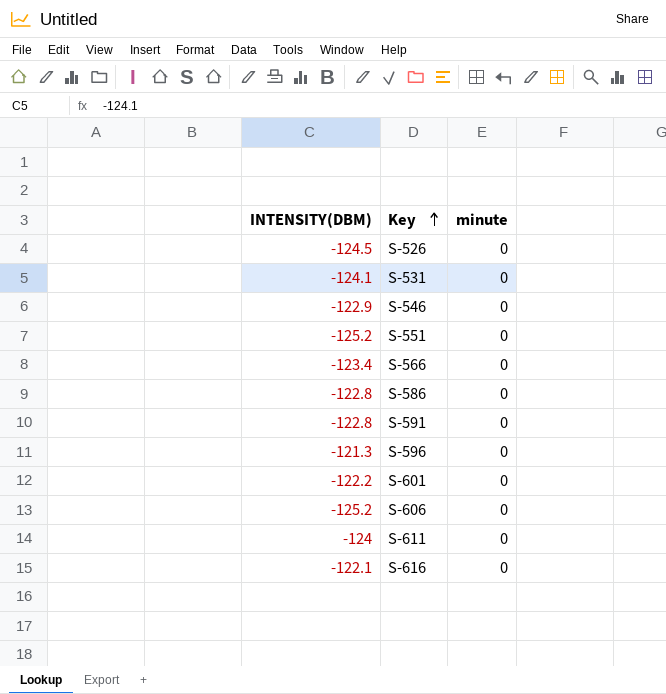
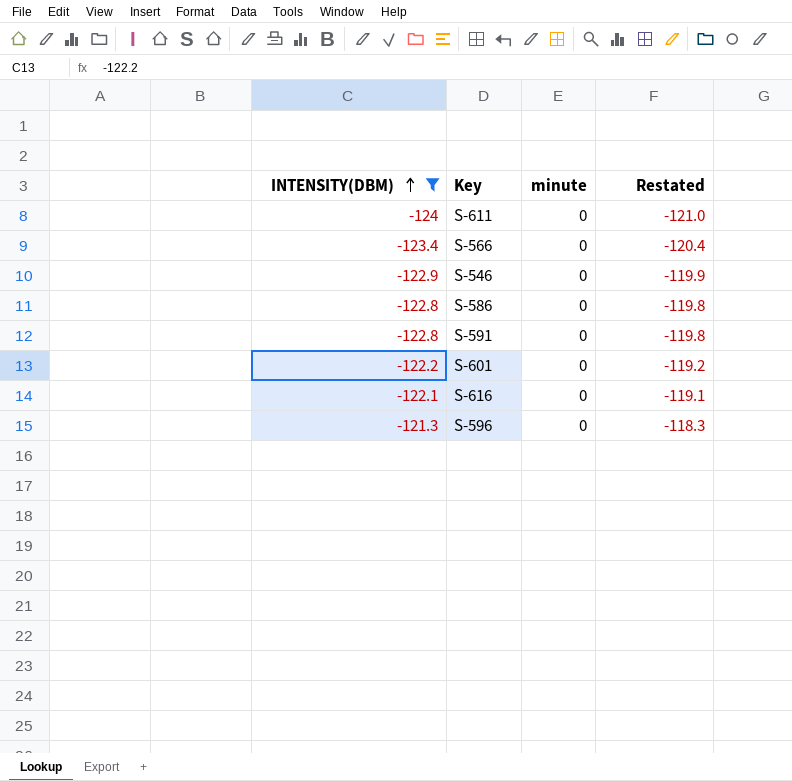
filter: none -> INTENSITY(DBM) >= -124
row order: Key ascending -> INTENSITY(DBM) ascending
column Restated | formula: none -> [INTENSITY(DBM)] + 3

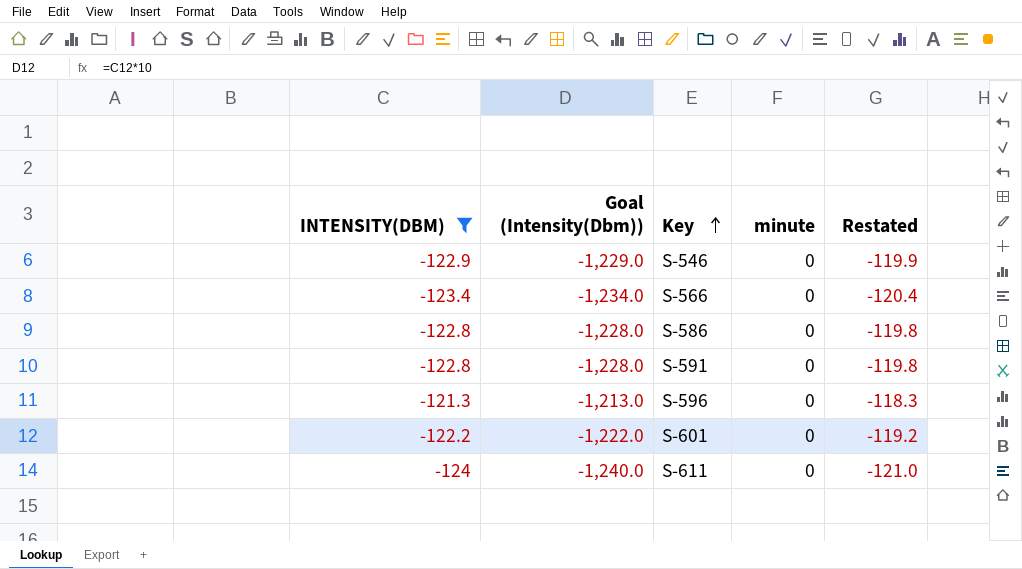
row order: INTENSITY(DBM) ascending -> Key ascending
column Goal (Intensity(Dbm)) | formula: none -> [INTENSITY(DBM)] * 10
row S-616: -122.1 | 0 | -119.1 -> none

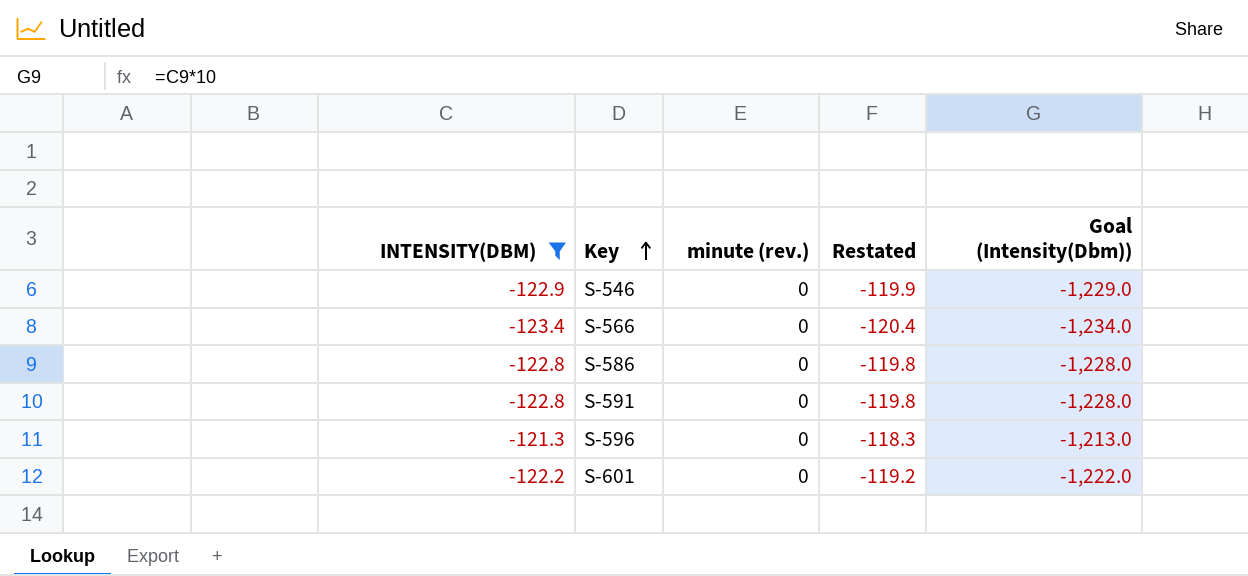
column name: minute -> minute (rev.)
column Goal (Intensity(Dbm)) | position: 2 -> 5
row S-611: -124 | -1,240.0 | 0 | -121.0 -> none

